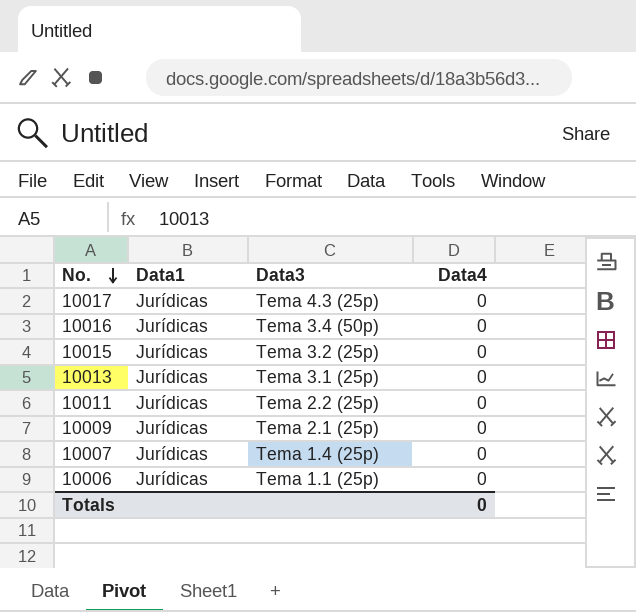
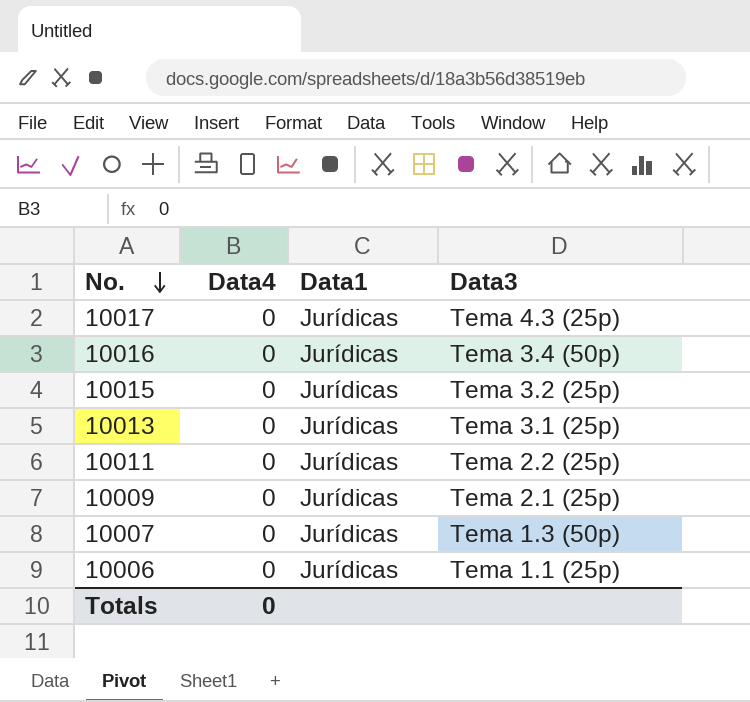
column Data4 | position: 4 -> 2
10007 | Data3: Tema 1.4 (25p) -> Tema 1.3 (50p)

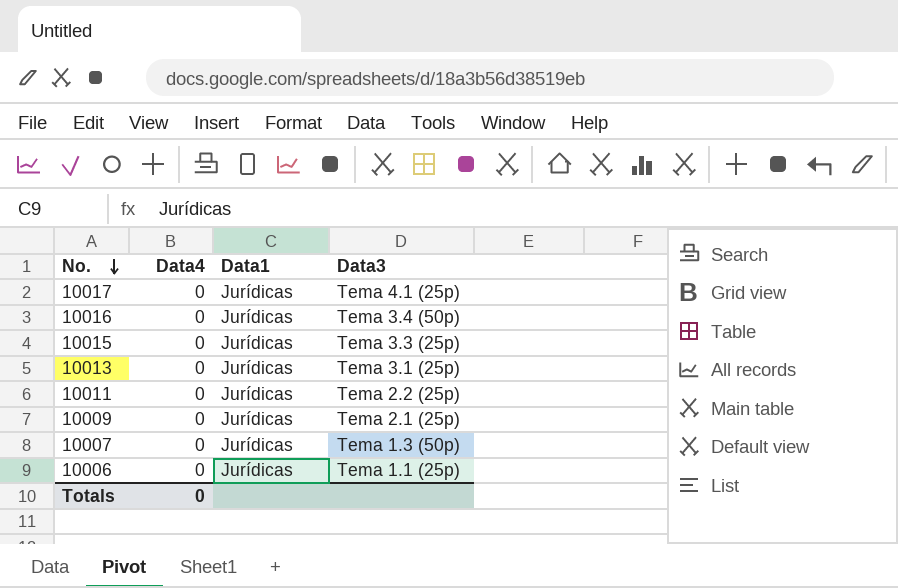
10017 | Data3: Tema 4.3 (25p) -> Tema 4.1 (25p)
10015 | Data3: Tema 3.2 (25p) -> Tema 3.3 (25p)

